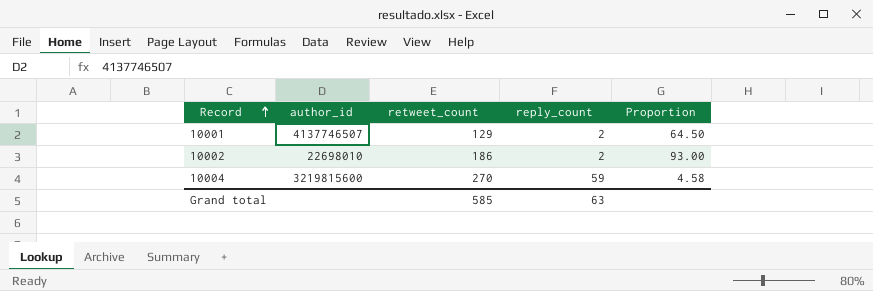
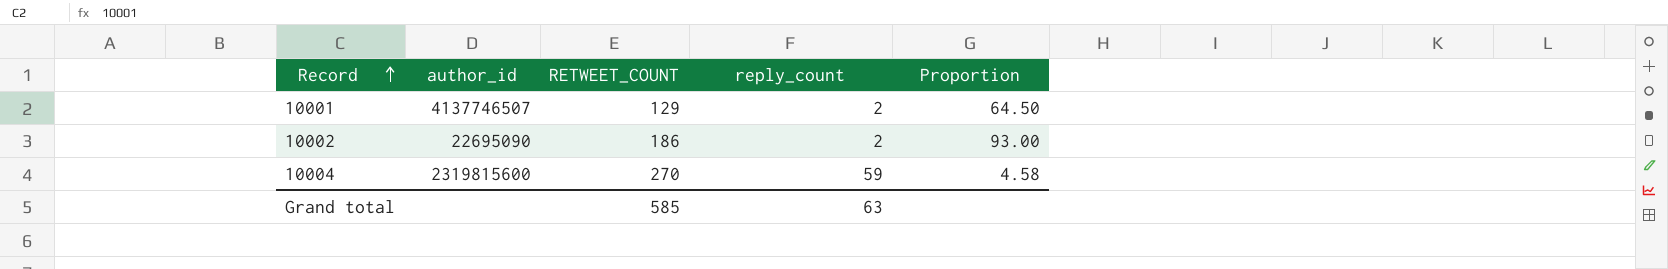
column name: retweet_count -> RETWEET_COUNT
10002 | author_id: 22698010 -> 22695090
10004 | author_id: 3219815600 -> 2319815600

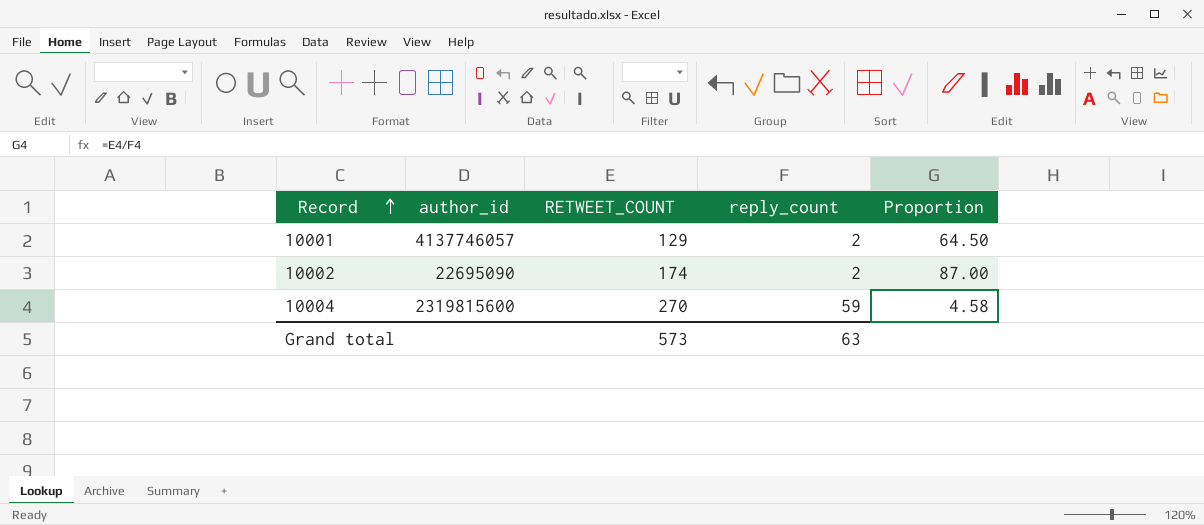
10001 | author_id: 4137746507 -> 4137746057
10002 | RETWEET_COUNT: 186 -> 174
10002 | Proportion: 93.00 -> 87.00
Grand total | RETWEET_COUNT: 585 -> 573

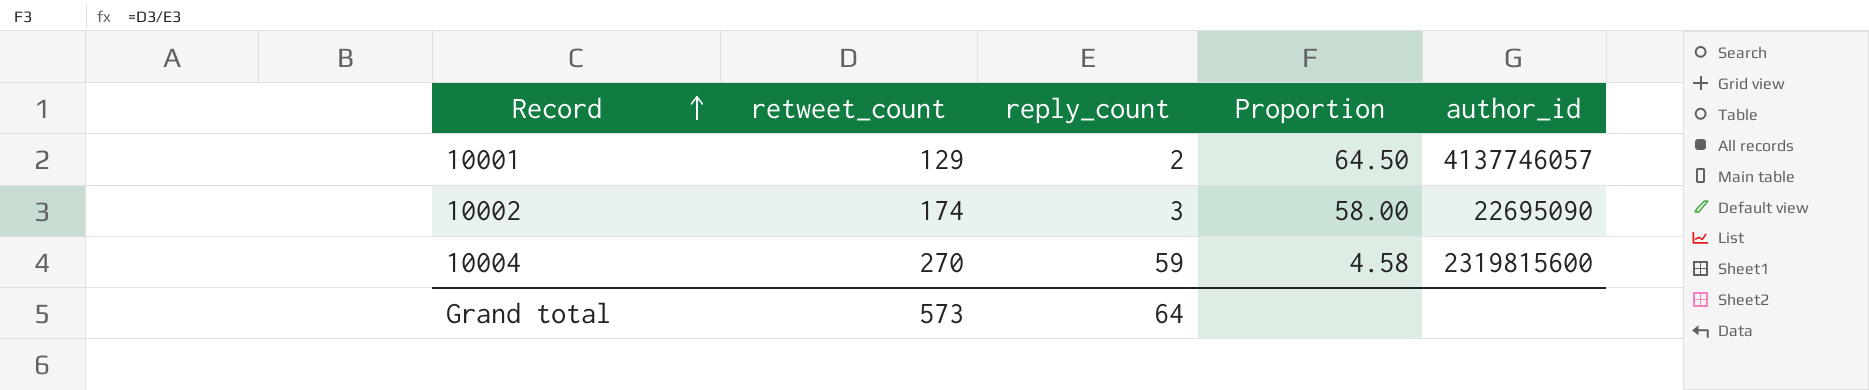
column name: RETWEET_COUNT -> retweet_count
column author_id | position: 2 -> 5
10002 | reply_count: 2 -> 3
10002 | Proportion: 87.00 -> 58.00
Grand total | reply_count: 63 -> 64

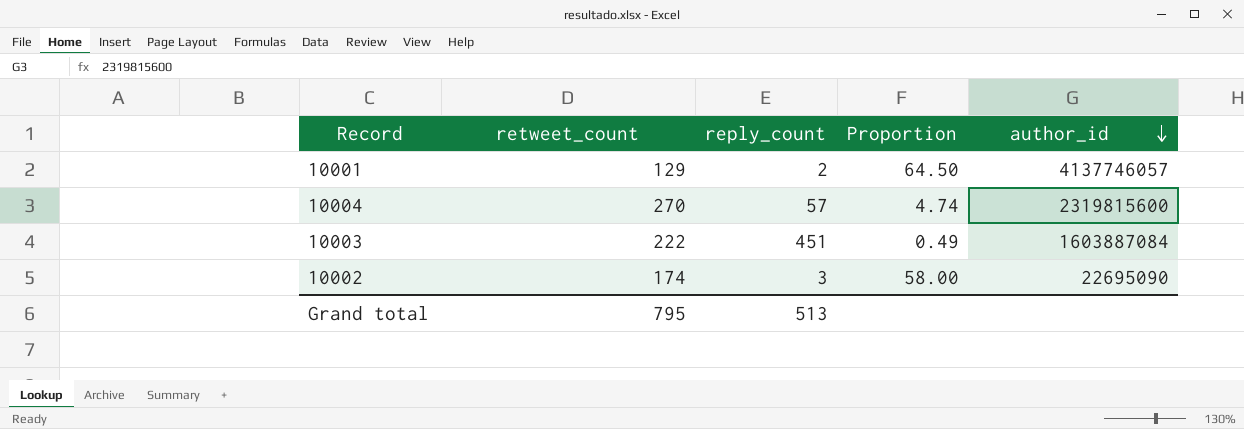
row order: Record ascending -> author_id descending
10004 | reply_count: 59 -> 57
10004 | Proportion: 4.58 -> 4.74
row 10003: none -> 222 | 451 | 0.49 | 1603887084
Grand total | retweet_count: 573 -> 795
Grand total | reply_count: 64 -> 513

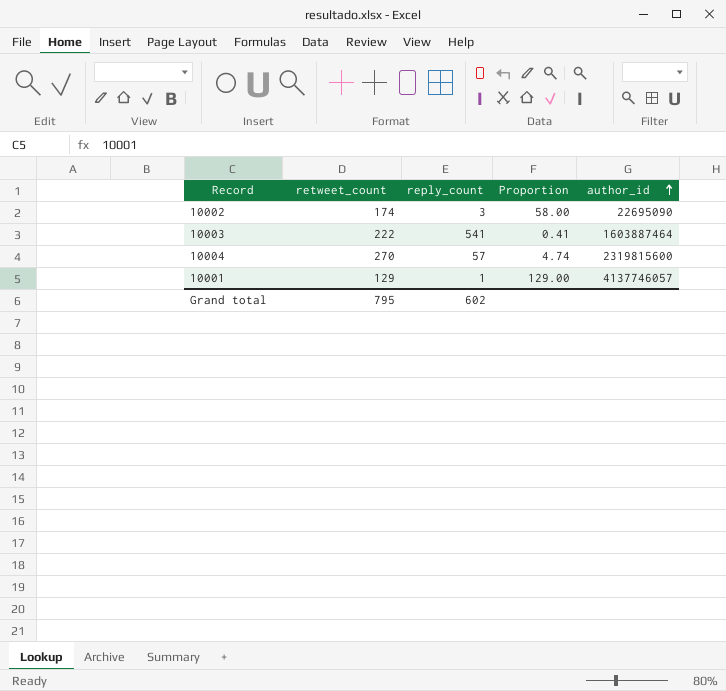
row order: author_id descending -> author_id ascending
10003 | reply_count: 451 -> 541
10003 | Proportion: 0.49 -> 0.41
10003 | author_id: 1603887084 -> 1603887464
10001 | reply_count: 2 -> 1
10001 | Proportion: 64.50 -> 129.00
Grand total | reply_count: 513 -> 602

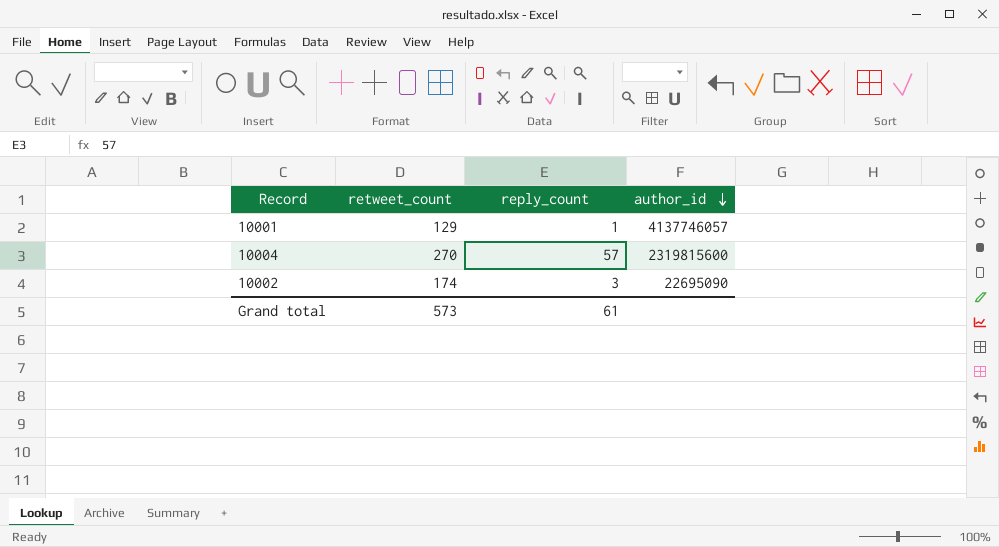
row order: author_id ascending -> author_id descending
column Proportion | formula: [retweet_count] / [reply_count] -> none
row 10003: 222 | 541 | 0.41 | 1603887464 -> none
Grand total | retweet_count: 795 -> 573
Grand total | reply_count: 602 -> 61

